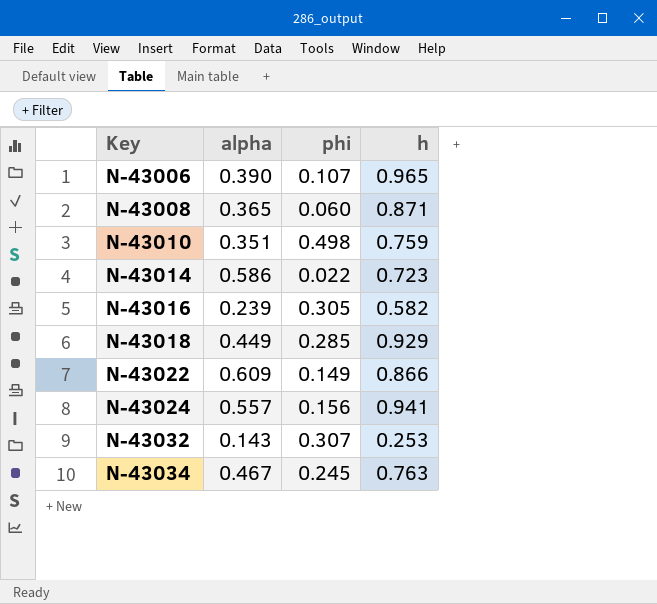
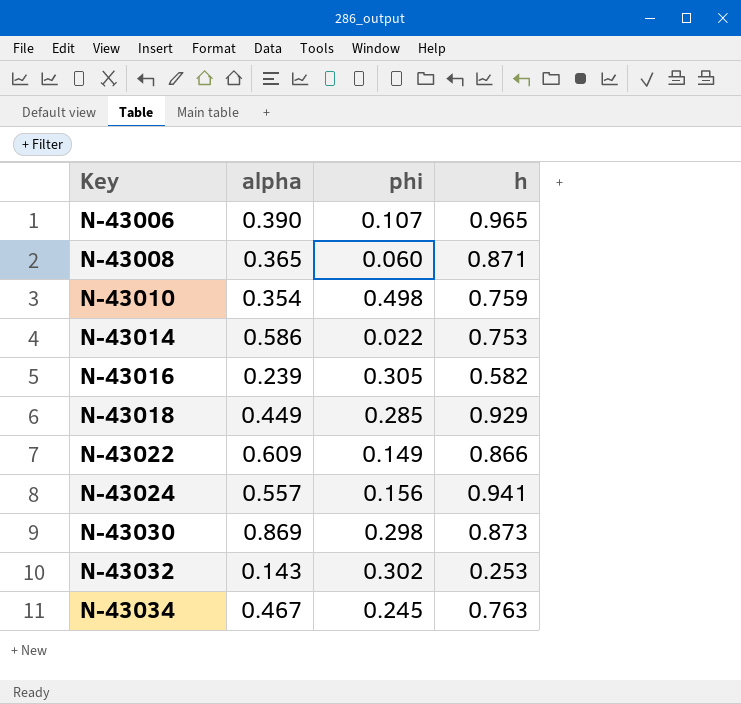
N-43010 | alpha: 0.351 -> 0.354
N-43014 | h: 0.723 -> 0.753
row N-43030: none -> 0.869 | 0.298 | 0.873
N-43032 | phi: 0.307 -> 0.302

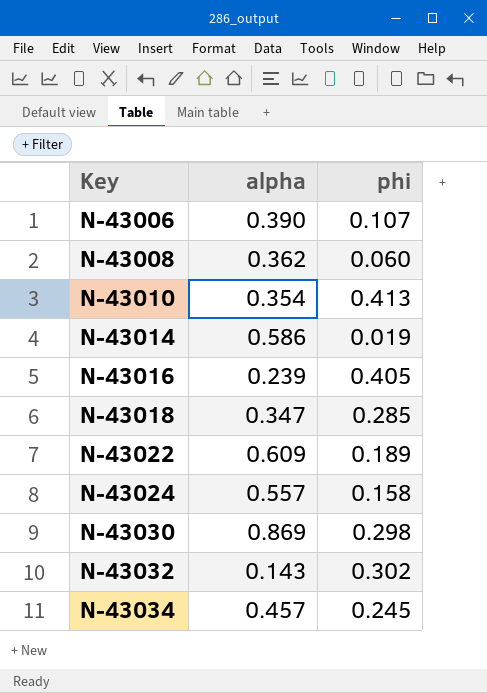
column h | position: 4 -> none
N-43008 | alpha: 0.365 -> 0.362
N-43010 | phi: 0.498 -> 0.413
N-43014 | phi: 0.022 -> 0.019
N-43016 | phi: 0.305 -> 0.405
N-43018 | alpha: 0.449 -> 0.347
N-43022 | phi: 0.149 -> 0.189
N-43024 | phi: 0.156 -> 0.158
N-43034 | alpha: 0.467 -> 0.457

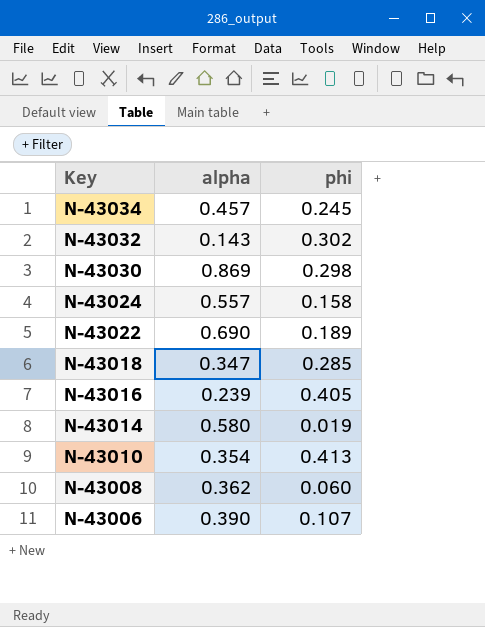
row order: Key ascending -> Key descending
N-43022 | alpha: 0.609 -> 0.690
N-43014 | alpha: 0.586 -> 0.580

